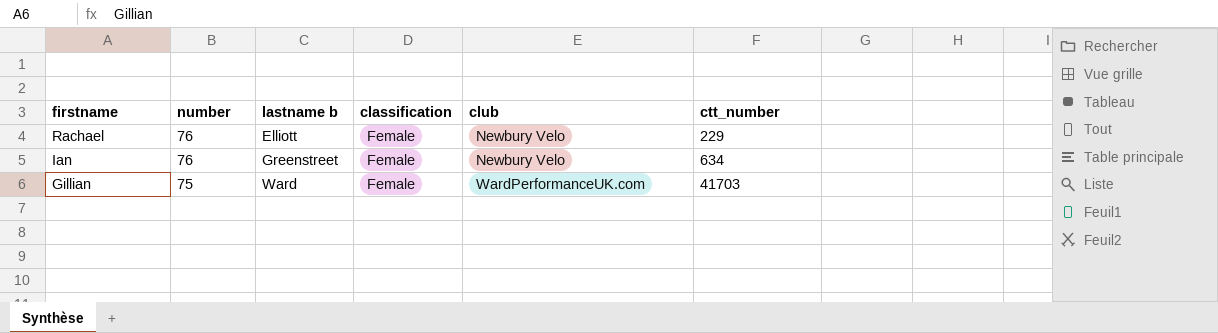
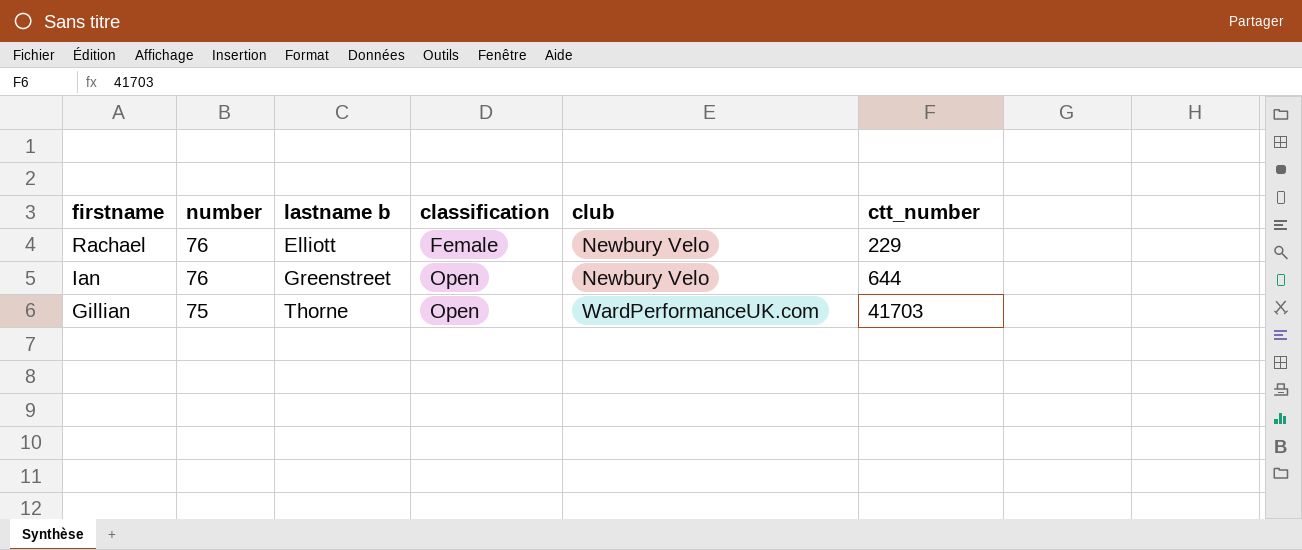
Ian | classification: Female -> Open
Ian | ctt_number: 634 -> 644
Gillian | lastname b: Ward -> Thorne
Gillian | classification: Female -> Open

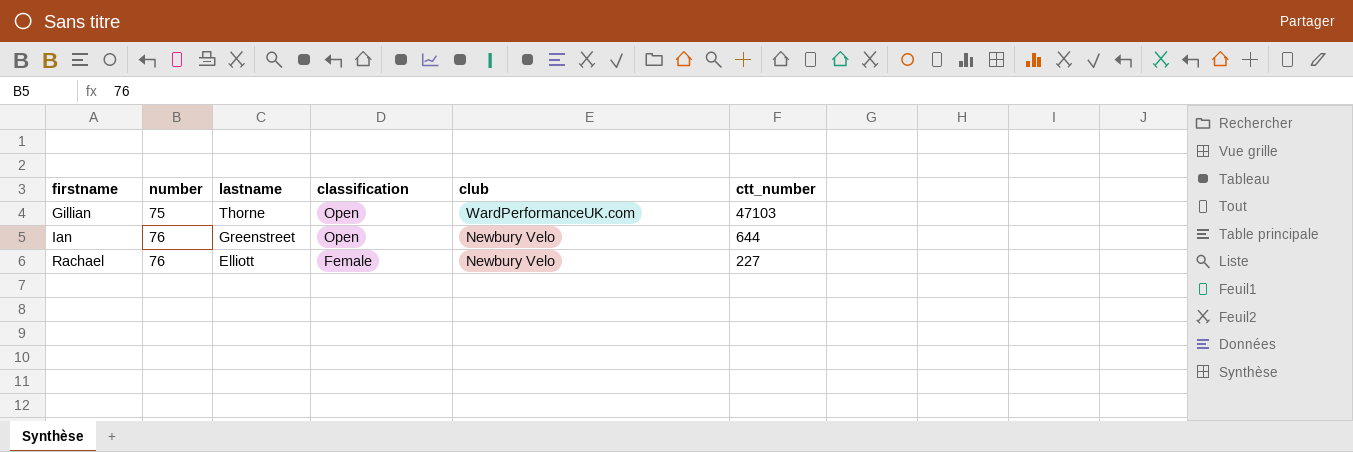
row order: firstname descending -> firstname ascending
column name: lastname b -> lastname
Gillian | ctt_number: 41703 -> 47103
Rachael | ctt_number: 229 -> 227

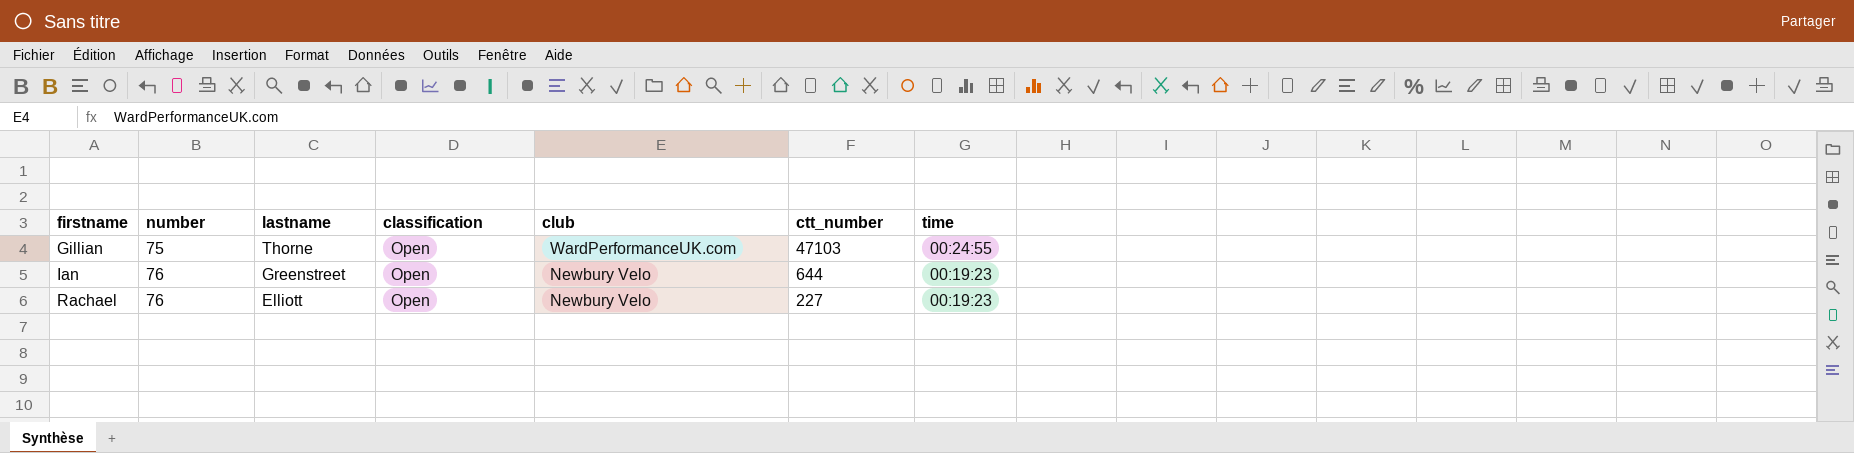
column time | position: none -> 7
Rachael | classification: Female -> Open

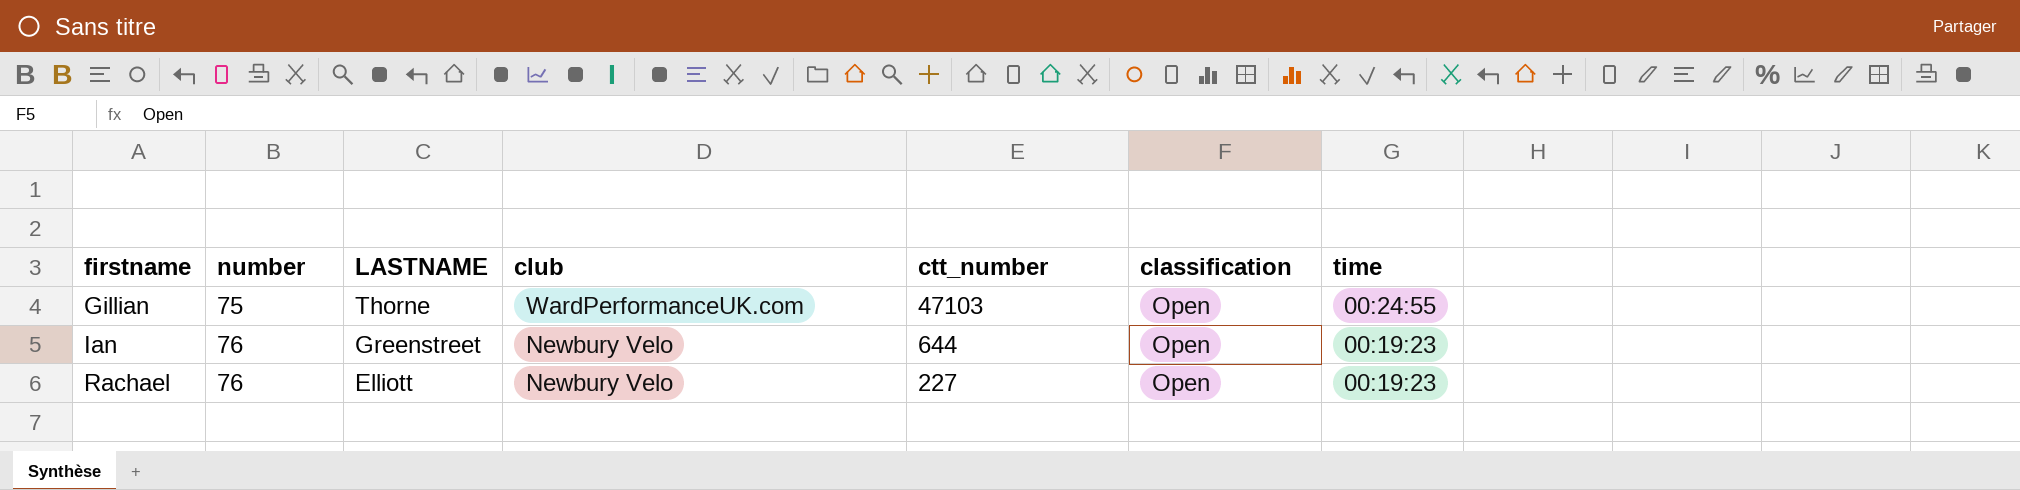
column name: lastname -> LASTNAME
column classification | position: 4 -> 6

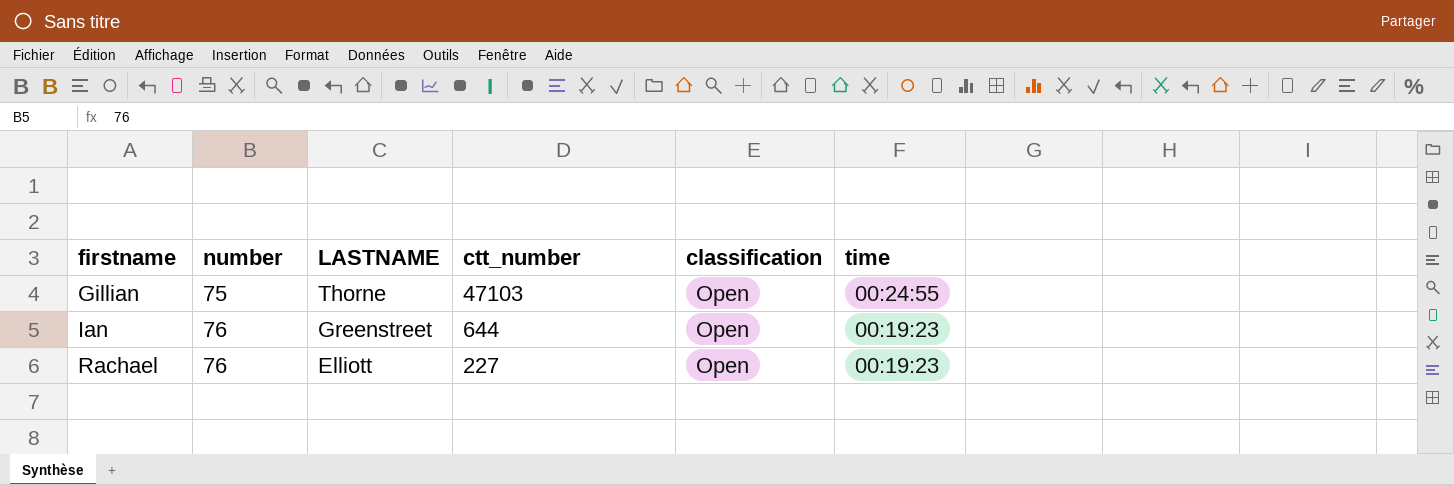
column club | position: 4 -> none

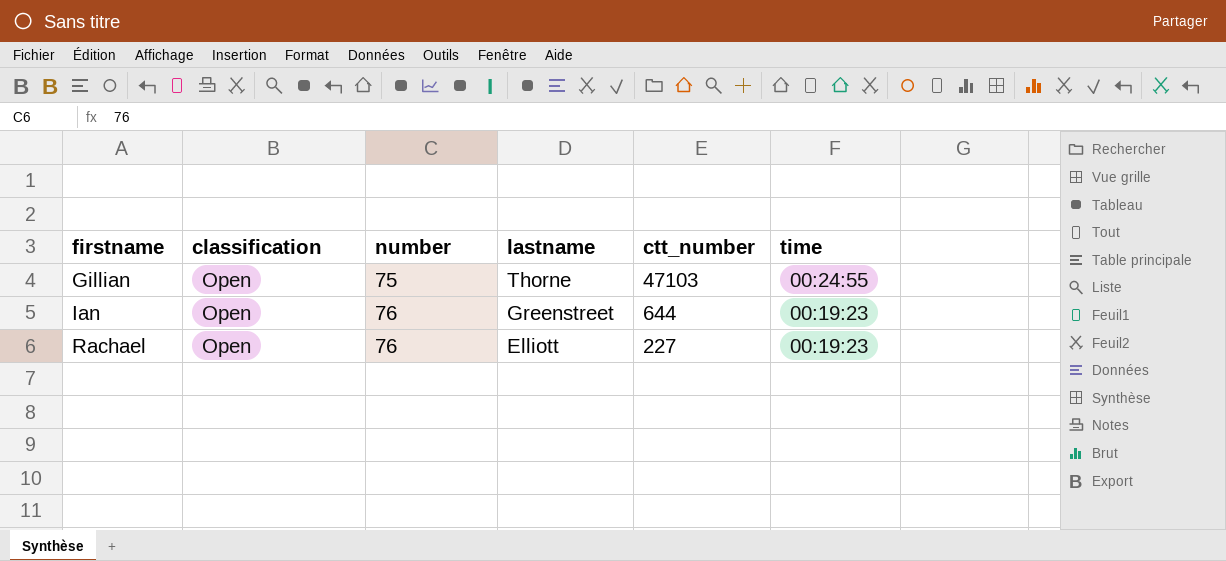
column classification | position: 5 -> 2
column name: LASTNAME -> lastname

